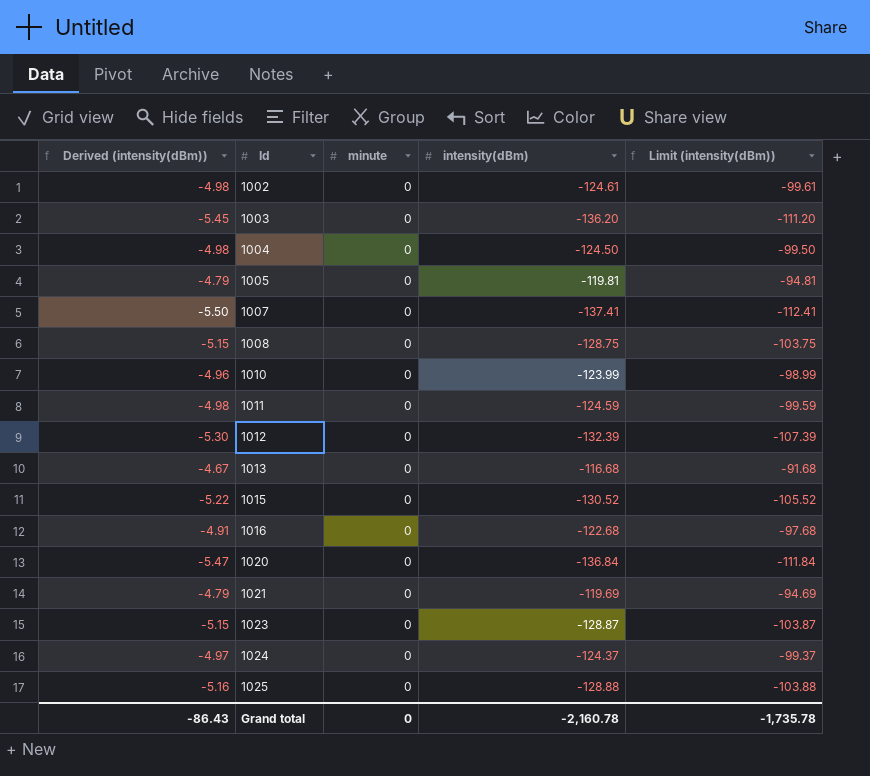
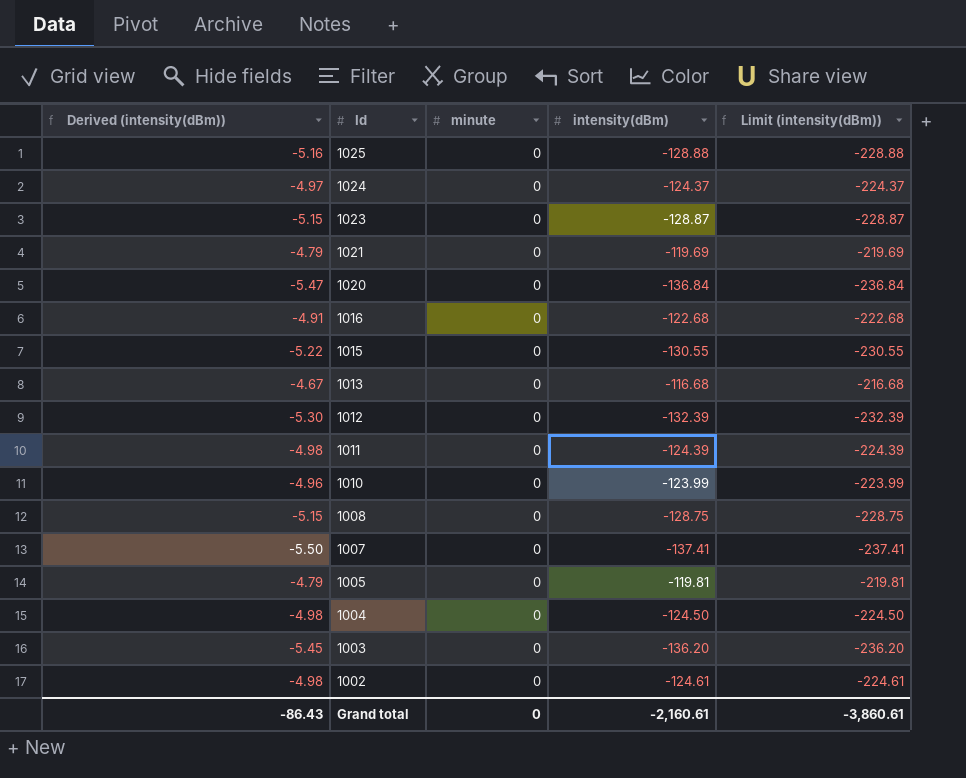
row order: Id ascending -> Id descending
column Limit (intensity(dBm)) | formula: [intensity(dBm)] + 25 -> [intensity(dBm)] - 100
1015 | intensity(dBm): -130.52 -> -130.55
1011 | intensity(dBm): -124.59 -> -124.39
Grand total | intensity(dBm): -2,160.78 -> -2,160.61
Grand total | Limit (intensity(dBm)): -1,735.78 -> -3,860.61

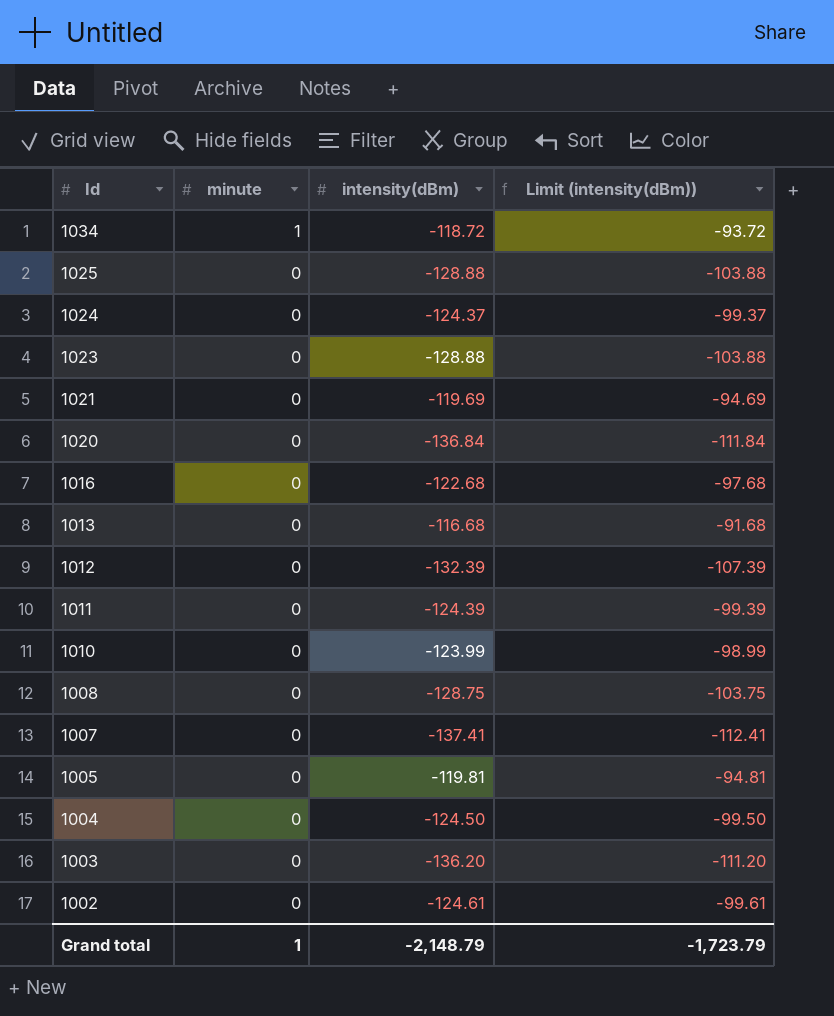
column Derived (intensity(dBm)) | formula: [intensity(dBm)] * 0.04 -> none
column Limit (intensity(dBm)) | formula: [intensity(dBm)] - 100 -> [intensity(dBm)] + 25
row 1015: -5.22 | 0 | -130.55 | -230.55 -> none
row 1034: none -> 1 | -118.72 | -93.72
1023 | intensity(dBm): -128.87 -> -128.88
Grand total | minute: 0 -> 1
Grand total | intensity(dBm): -2,160.61 -> -2,148.79
Grand total | Limit (intensity(dBm)): -3,860.61 -> -1,723.79

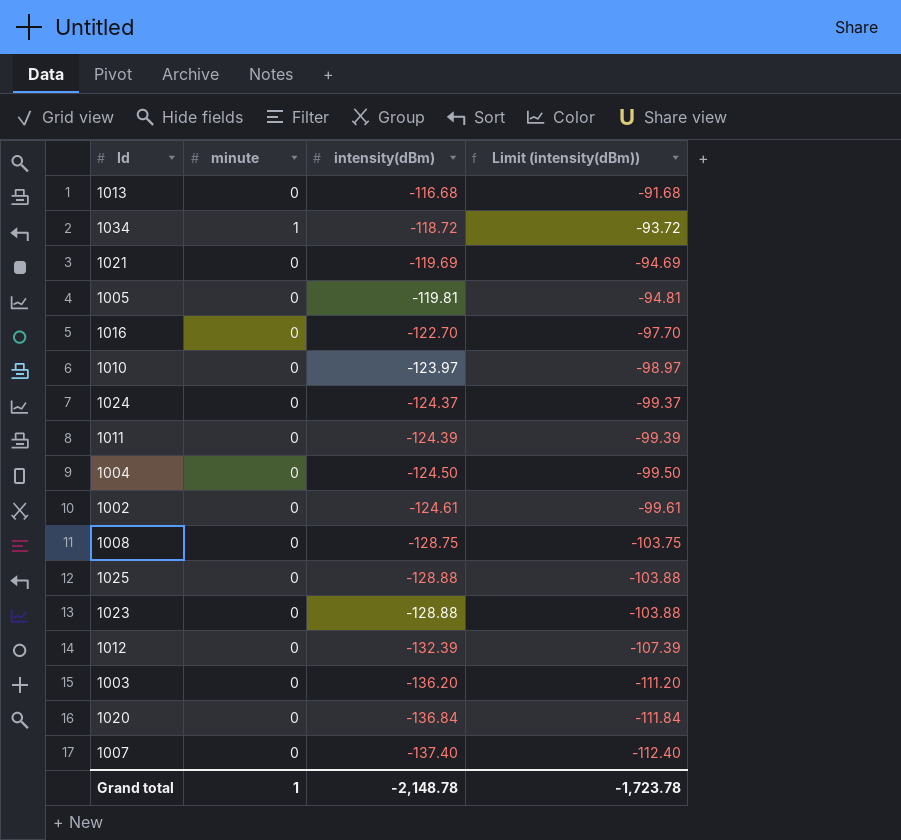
row order: Id descending -> intensity(dBm) descending
1016 | intensity(dBm): -122.68 -> -122.70
1016 | Limit (intensity(dBm)): -97.68 -> -97.70
1010 | intensity(dBm): -123.99 -> -123.97
1010 | Limit (intensity(dBm)): -98.99 -> -98.97
1007 | intensity(dBm): -137.41 -> -137.40
1007 | Limit (intensity(dBm)): -112.41 -> -112.40
Grand total | intensity(dBm): -2,148.79 -> -2,148.78
Grand total | Limit (intensity(dBm)): -1,723.79 -> -1,723.78

